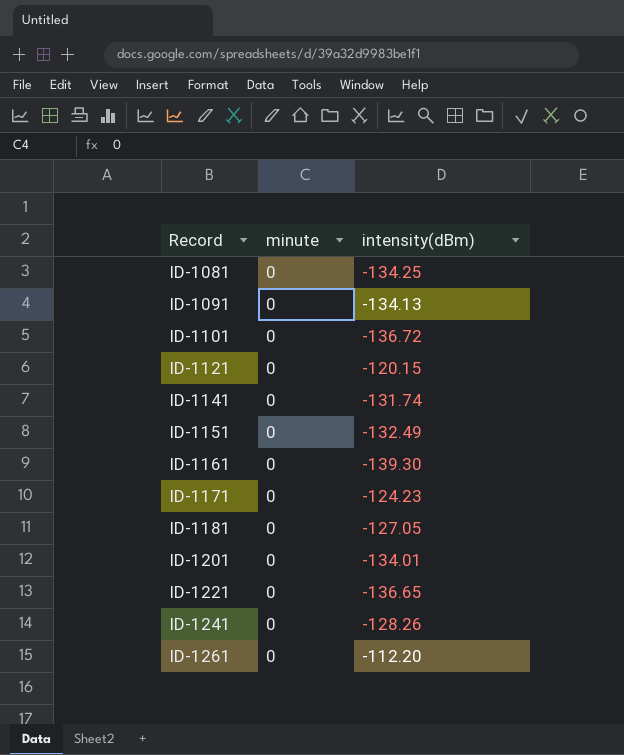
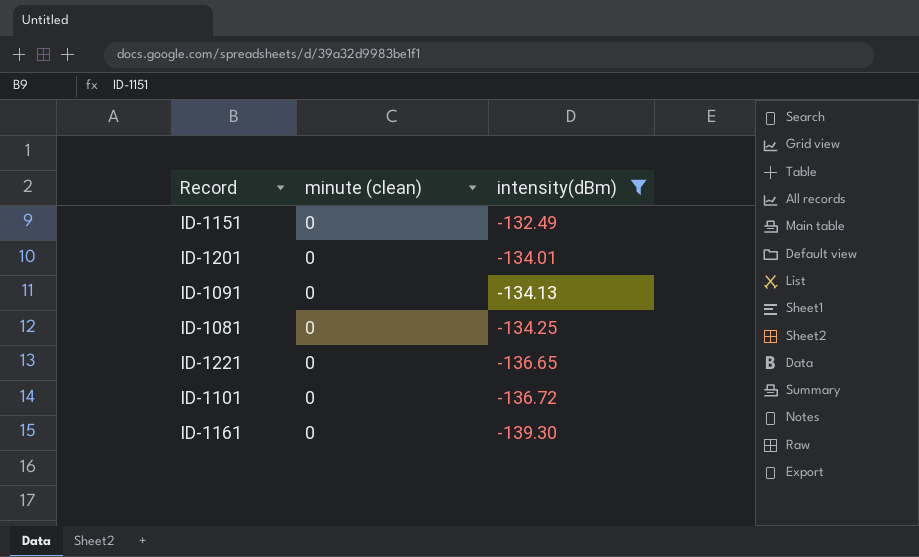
filter: none -> intensity(dBm) <= -132.49
row order: Record ascending -> intensity(dBm) descending
column name: minute -> minute (clean)

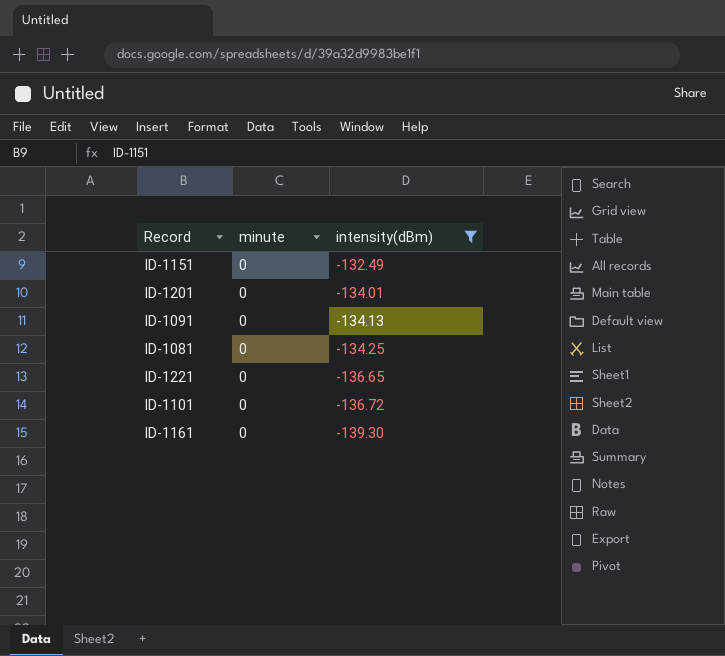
column name: minute (clean) -> minute

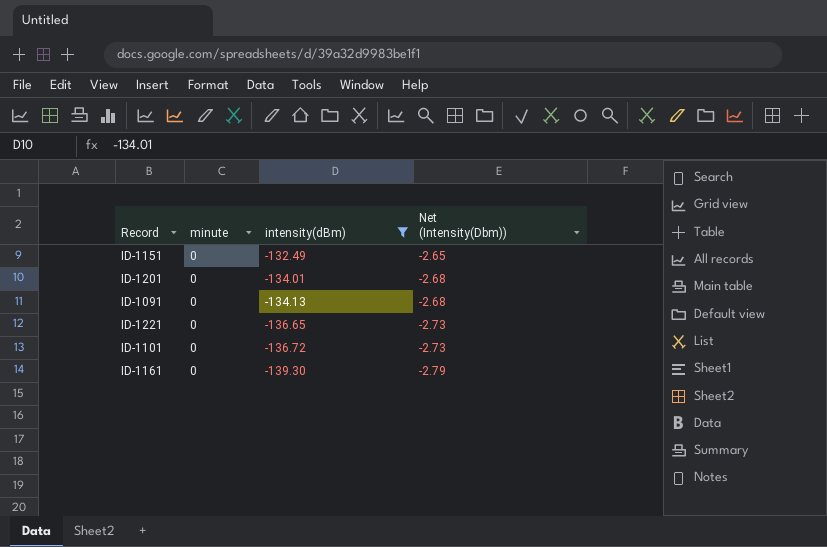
column Net (Intensity(Dbm)) | formula: none -> [intensity(dBm)] * 0.02
row ID-1081: 0 | -134.25 -> none

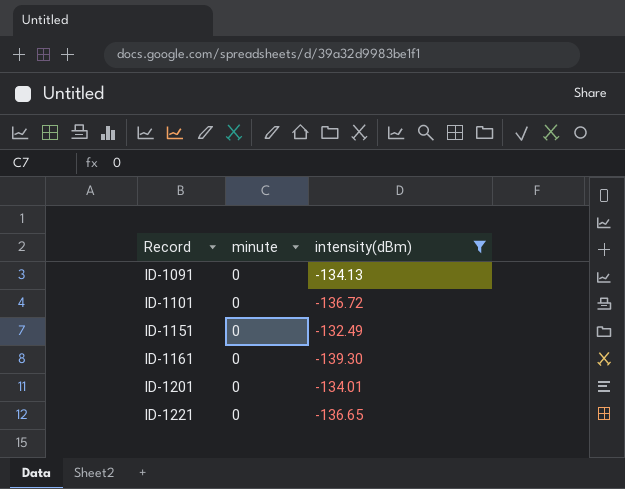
row order: intensity(dBm) descending -> Record ascending
column Net (Intensity(Dbm)) | formula: [intensity(dBm)] * 0.02 -> none

